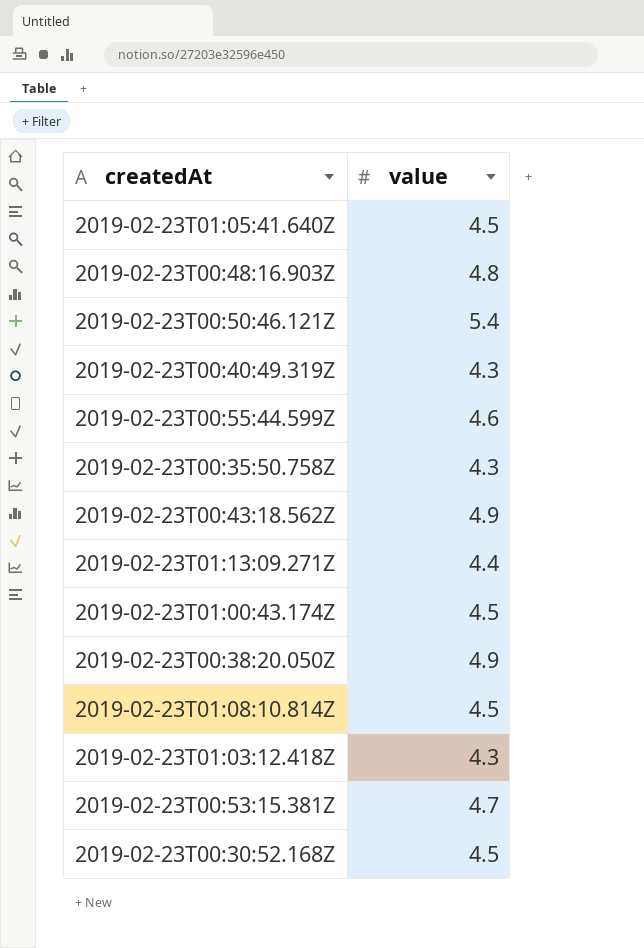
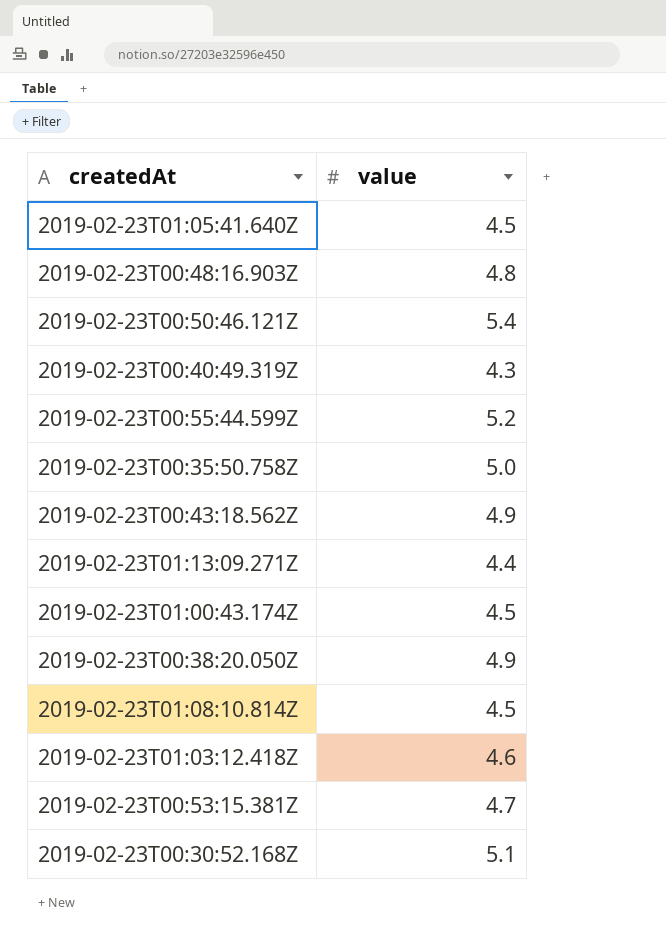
2019-02-23T00:55:44.599Z | value: 4.6 -> 5.2
2019-02-23T00:35:50.758Z | value: 4.3 -> 5.0
2019-02-23T01:03:12.418Z | value: 4.3 -> 4.6
2019-02-23T00:30:52.168Z | value: 4.5 -> 5.1

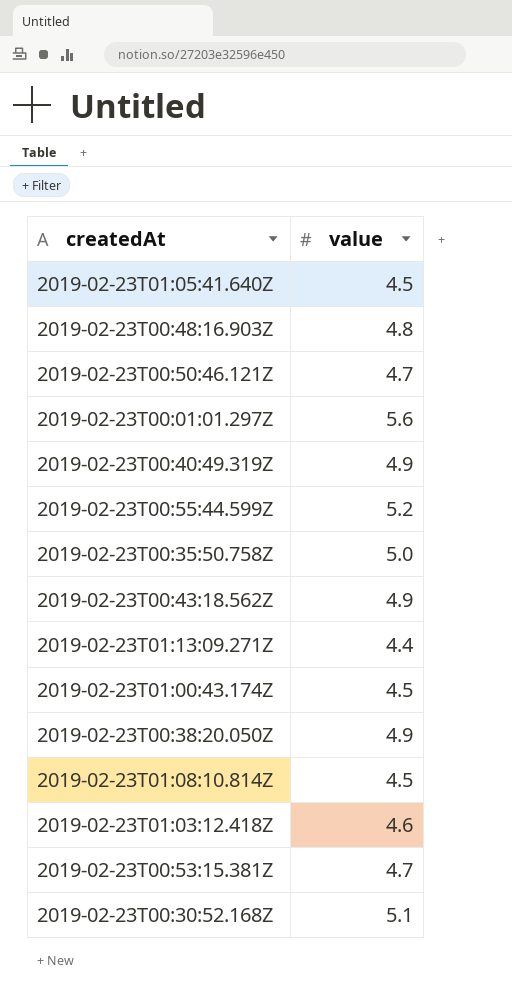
2019-02-23T00:50:46.121Z | value: 5.4 -> 4.7
row 2019-02-23T00:01:01.297Z: none -> 5.6
2019-02-23T00:40:49.319Z | value: 4.3 -> 4.9

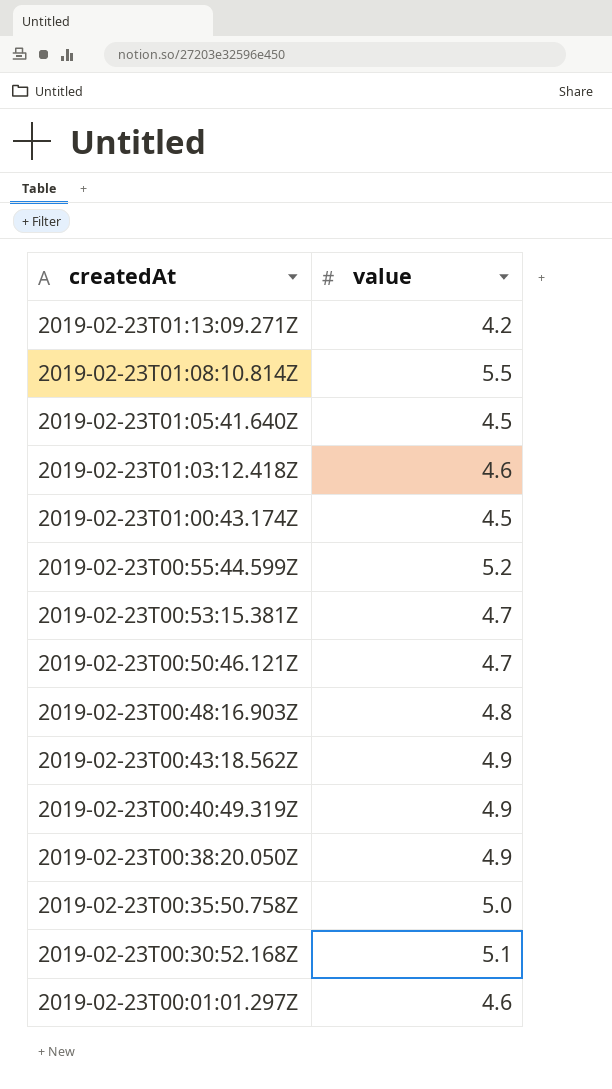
row order: none -> createdAt descending
2019-02-23T01:13:09.271Z | value: 4.4 -> 4.2
2019-02-23T01:08:10.814Z | value: 4.5 -> 5.5
2019-02-23T00:01:01.297Z | value: 5.6 -> 4.6

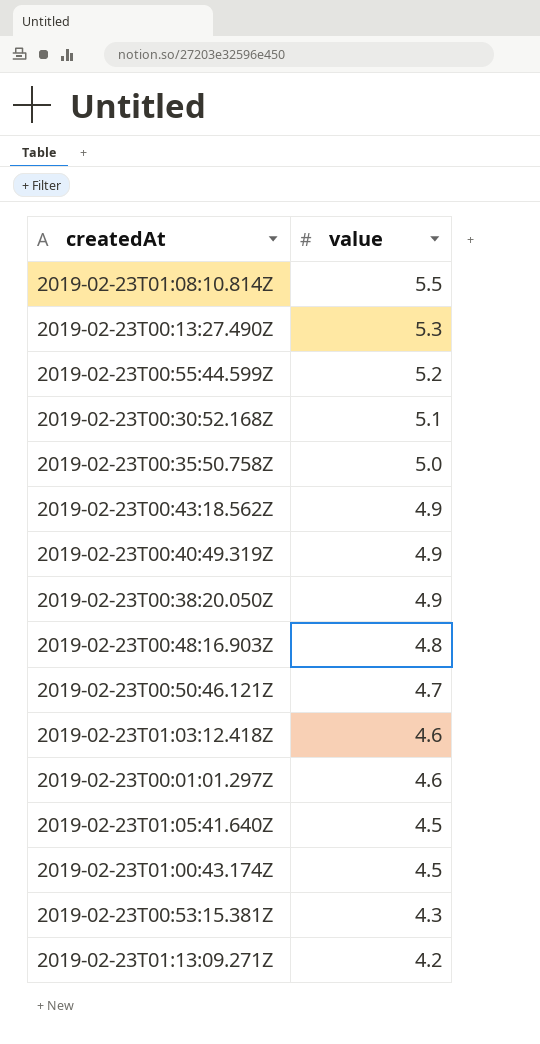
row order: createdAt descending -> value descending
row 2019-02-23T00:13:27.490Z: none -> 5.3
2019-02-23T00:53:15.381Z | value: 4.7 -> 4.3

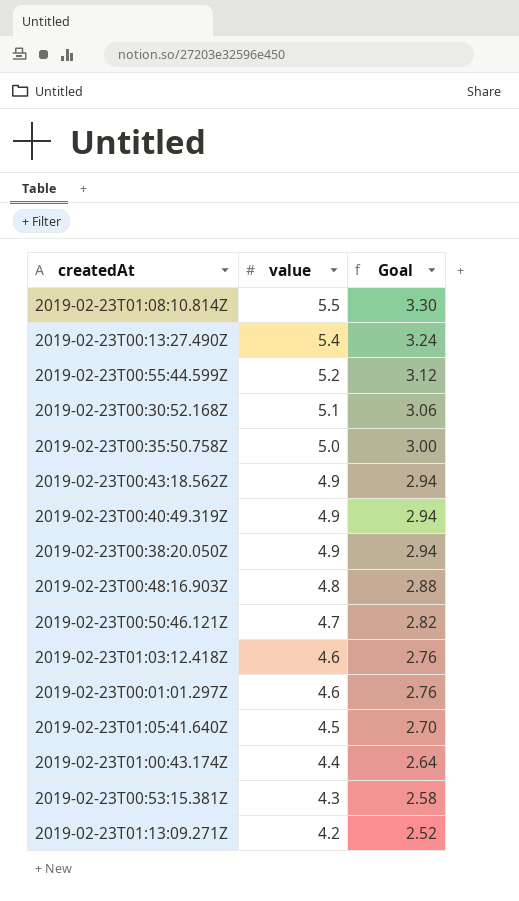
column Goal | formula: none -> [value] * 0.6
2019-02-23T00:13:27.490Z | value: 5.3 -> 5.4
2019-02-23T01:00:43.174Z | value: 4.5 -> 4.4

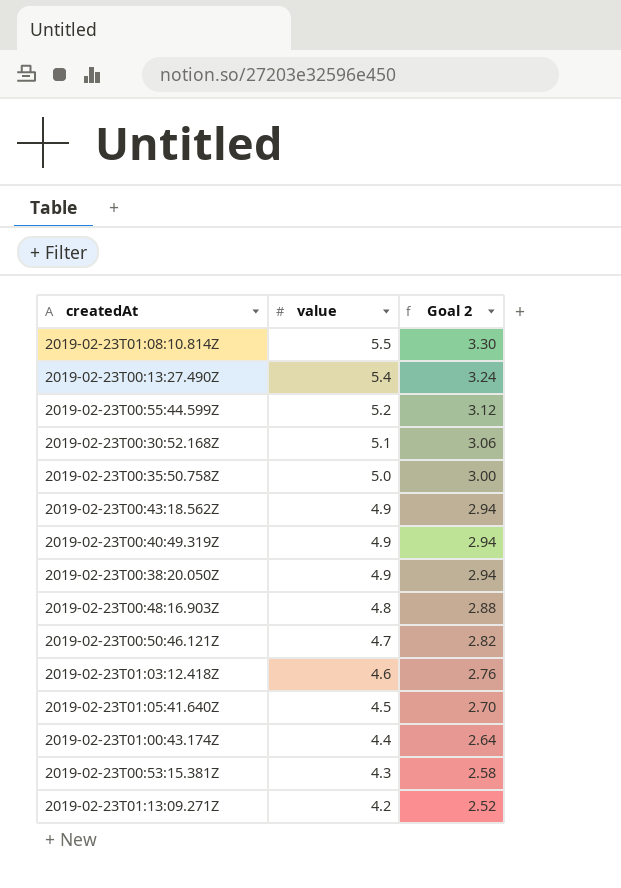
column name: Goal -> Goal 2
row 2019-02-23T00:01:01.297Z: 4.6 | 2.76 -> none

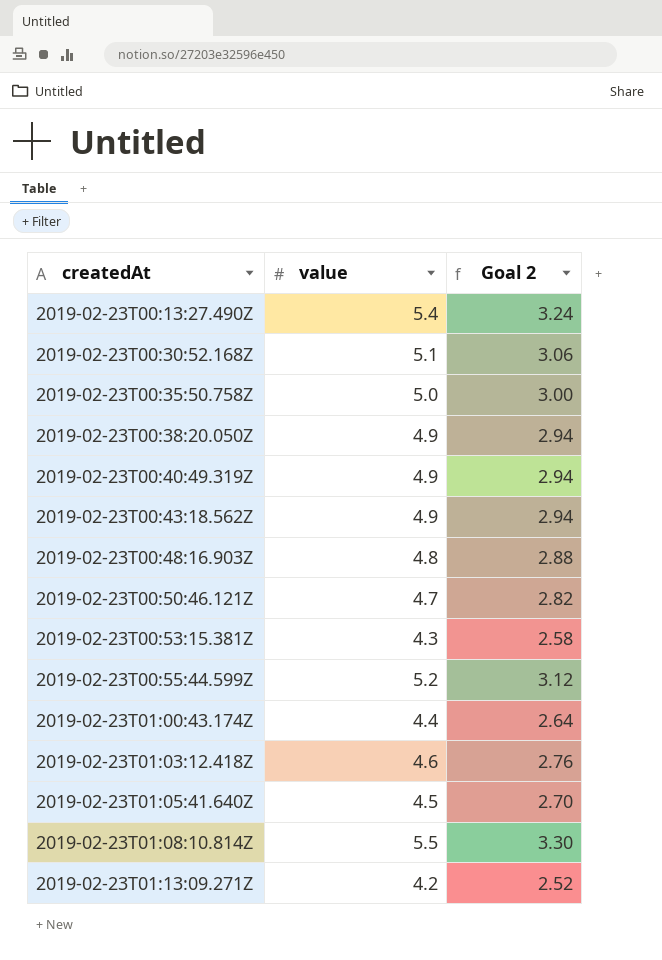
row order: value descending -> createdAt ascending

